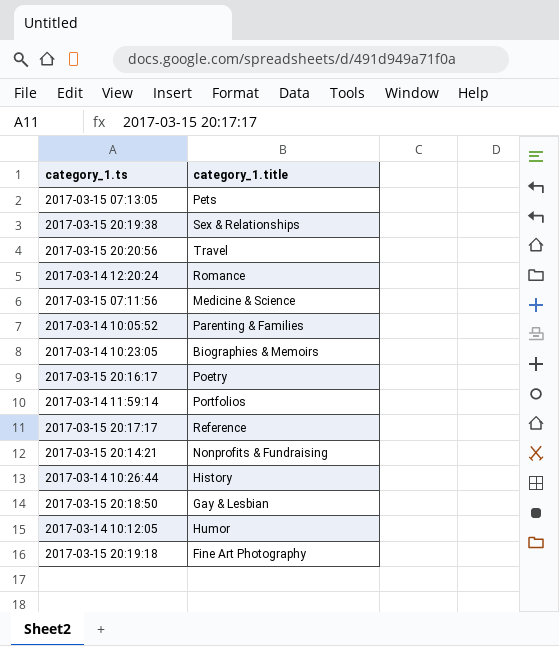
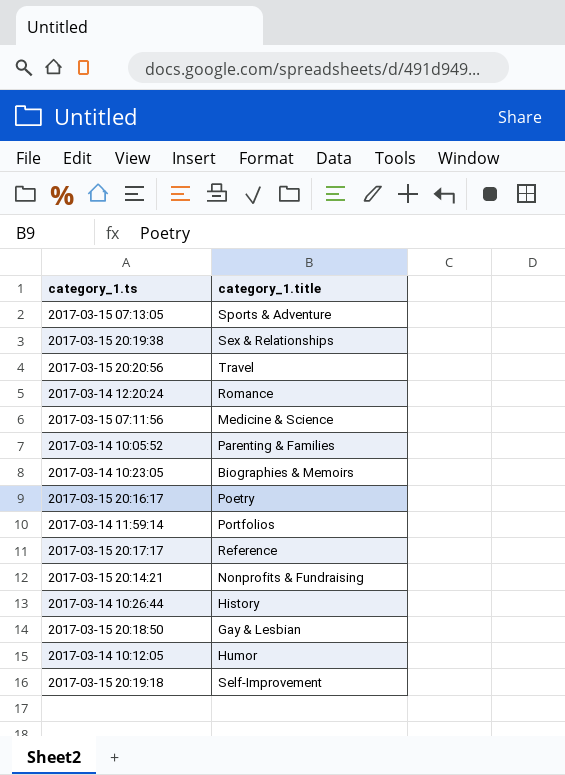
2017-03-15 07:13:05 | category_1.title: Pets -> Sports & Adventure
2017-03-15 20:19:18 | category_1.title: Fine Art Photography -> Self-Improvement

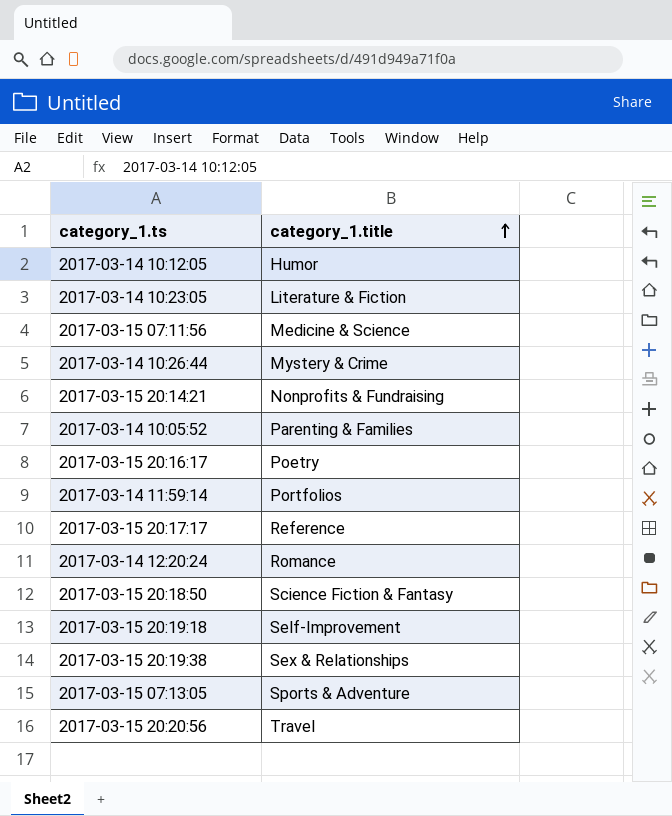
row order: none -> category_1.title ascending
2017-03-14 10:23:05 | category_1.title: Biographies & Memoirs -> Literature & Fiction
2017-03-14 10:26:44 | category_1.title: History -> Mystery & Crime
2017-03-15 20:18:50 | category_1.title: Gay & Lesbian -> Science Fiction & Fantasy

